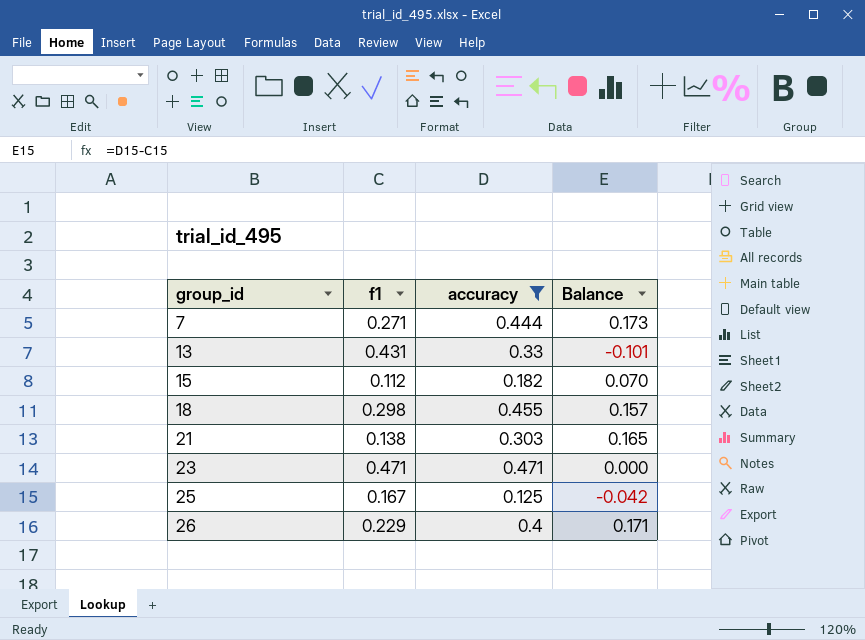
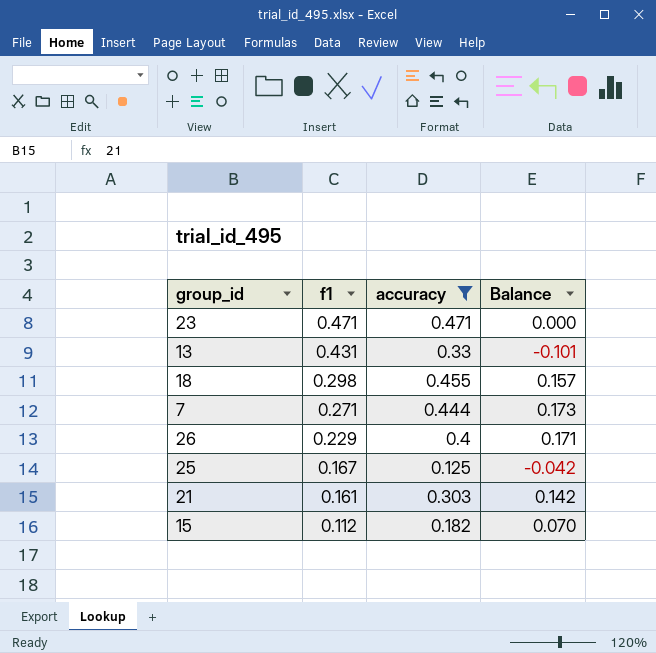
row order: group_id ascending -> f1 descending
21 | f1: 0.138 -> 0.161
21 | Balance: 0.165 -> 0.142

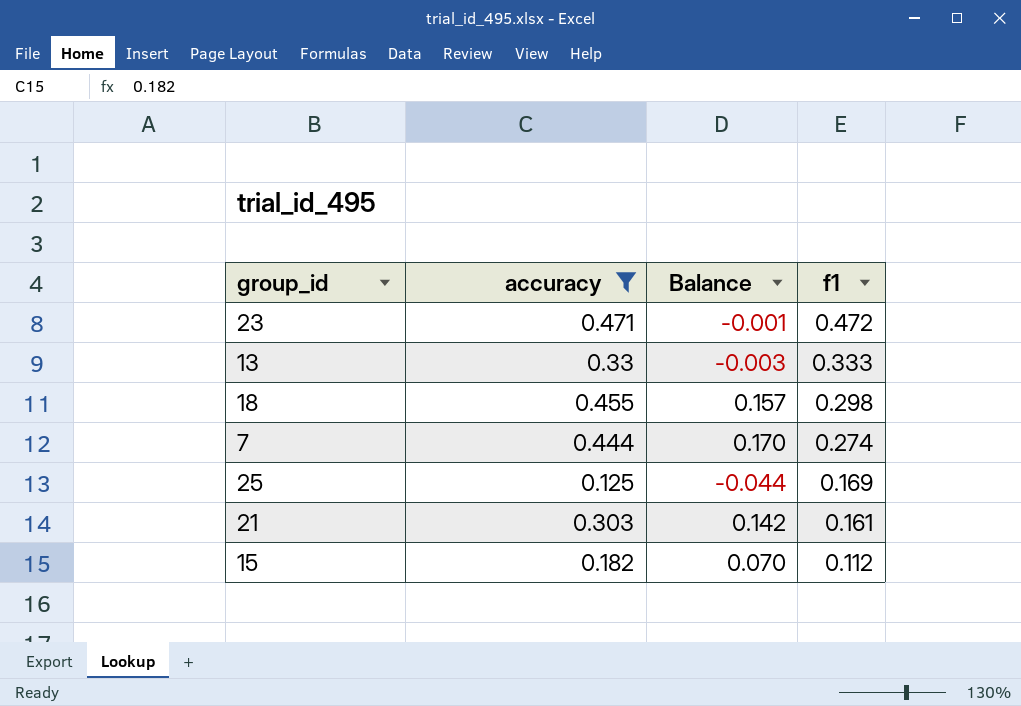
column f1 | position: 2 -> 4
row 26: 0.229 | 0.4 | 0.171 -> none
23 | Balance: 0.000 -> -0.001
23 | f1: 0.471 -> 0.472
13 | Balance: -0.101 -> -0.003
13 | f1: 0.431 -> 0.333
7 | Balance: 0.173 -> 0.170
7 | f1: 0.271 -> 0.274
25 | Balance: -0.042 -> -0.044
25 | f1: 0.167 -> 0.169

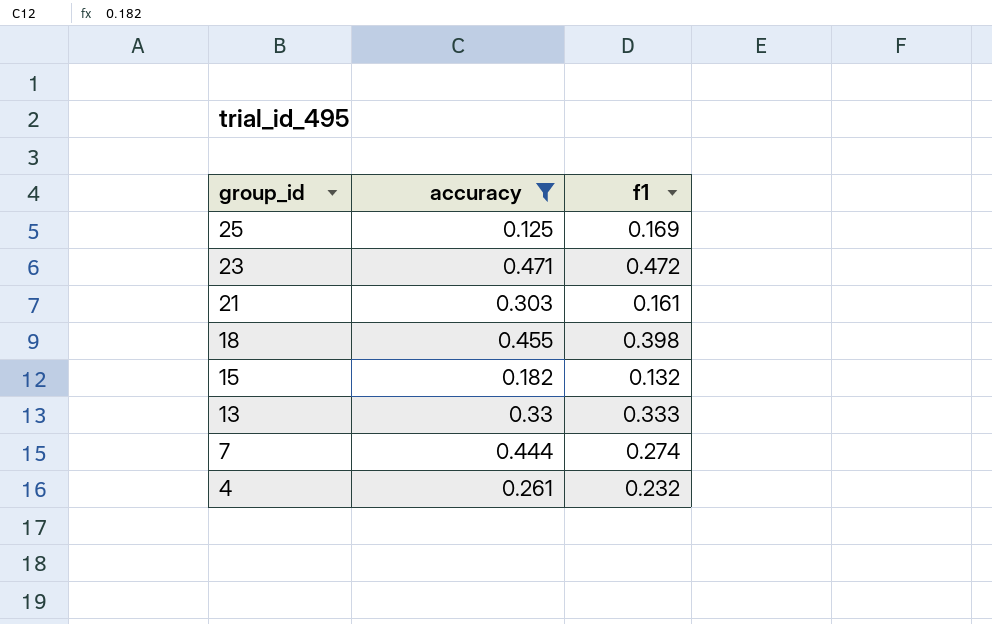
row order: f1 descending -> group_id descending
column Balance | formula: [accuracy] - [f1] -> none
18 | f1: 0.298 -> 0.398
15 | f1: 0.112 -> 0.132
row 4: none -> 0.261 | 0.232

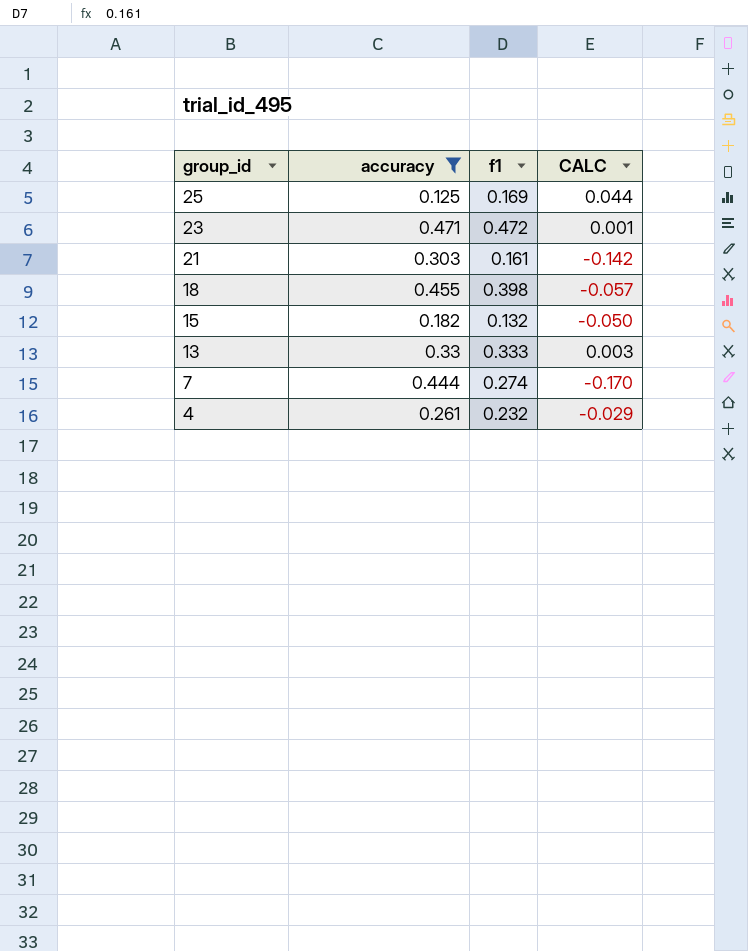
column CALC | formula: none -> [f1] - [accuracy]

